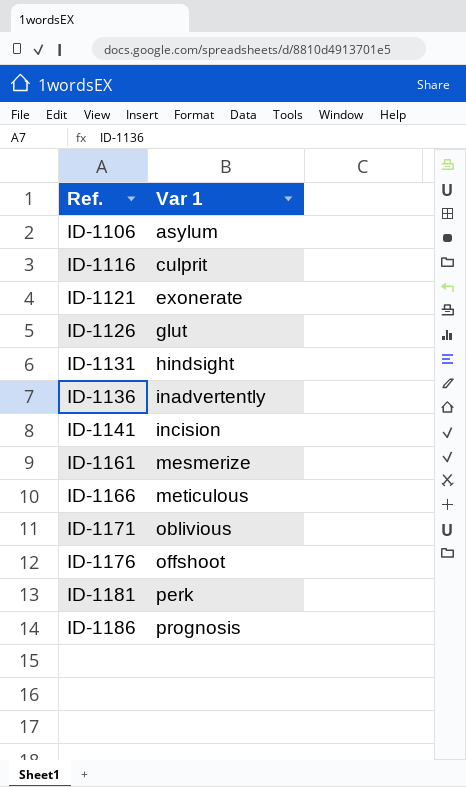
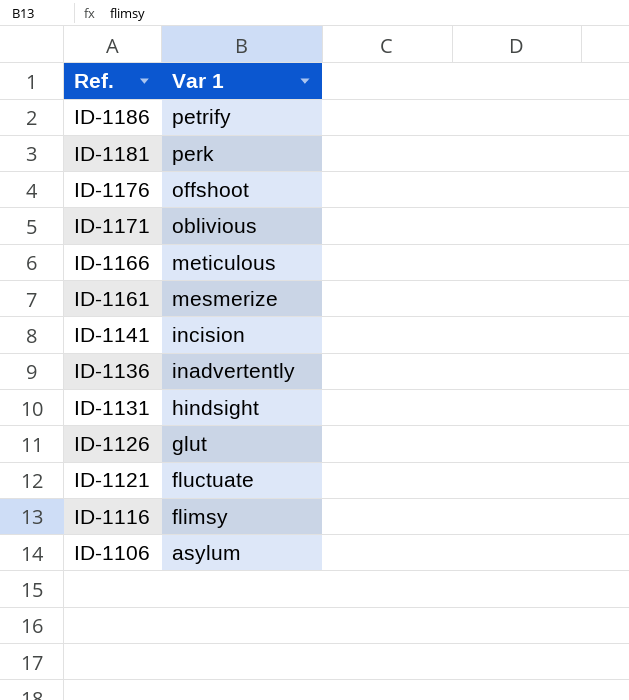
row order: Ref. ascending -> Ref. descending
ID-1186 | Var 1: prognosis -> petrify
ID-1121 | Var 1: exonerate -> fluctuate
ID-1116 | Var 1: culprit -> flimsy

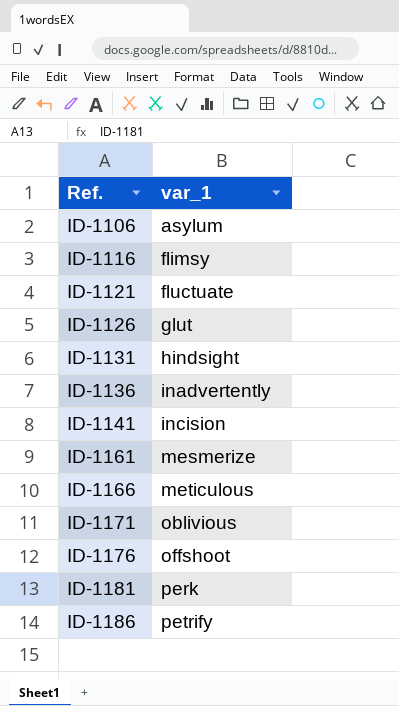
row order: Ref. descending -> Ref. ascending
column name: Var 1 -> var_1

